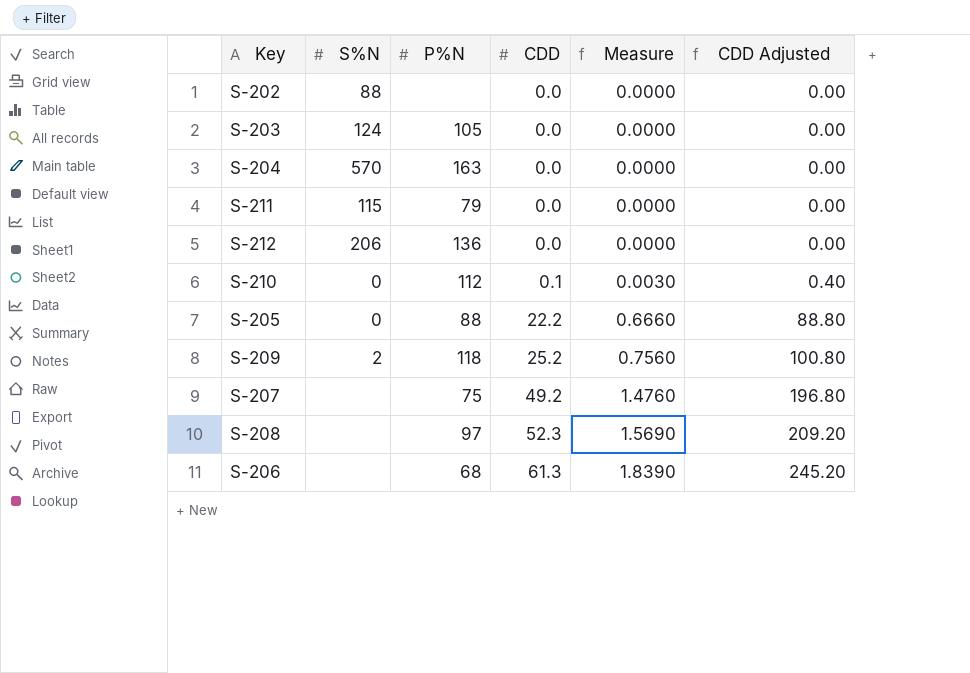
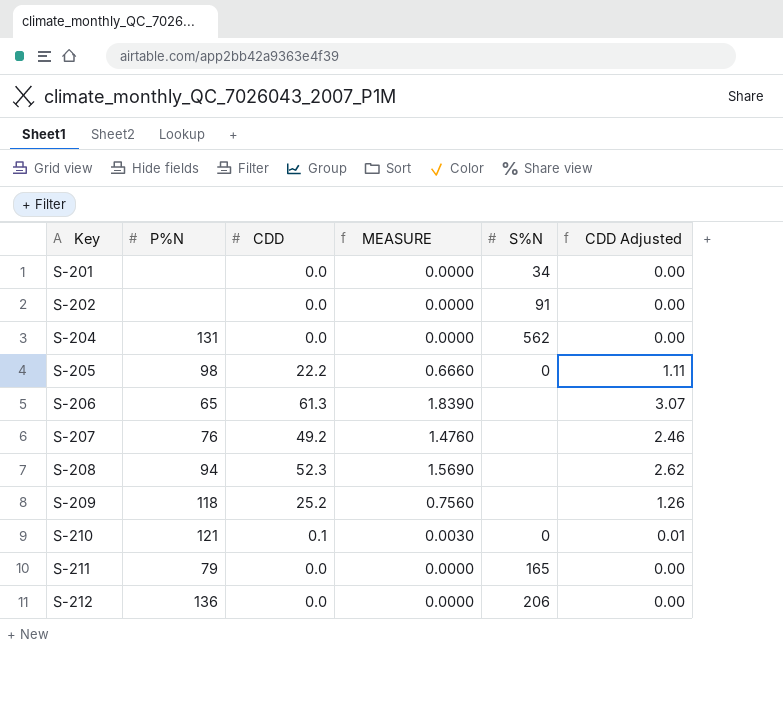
row order: CDD ascending -> Key ascending
column name: Measure -> MEASURE
column S%N | position: 2 -> 5
column CDD Adjusted | formula: [CDD] * 4 -> [CDD] * 0.05
row S-203: 124 | 105 | 0.0 | 0.0000 | 0.00 -> none
row S-201: none -> none | 0.0 | 0.0000 | 34 | 0.00
S-202 | S%N: 88 -> 91
S-204 | P%N: 163 -> 131
S-204 | S%N: 570 -> 562
S-205 | P%N: 88 -> 98
S-206 | P%N: 68 -> 65
S-207 | P%N: 75 -> 76
S-208 | P%N: 97 -> 94
S-209 | S%N: 2 -> none
S-210 | P%N: 112 -> 121
S-211 | S%N: 115 -> 165

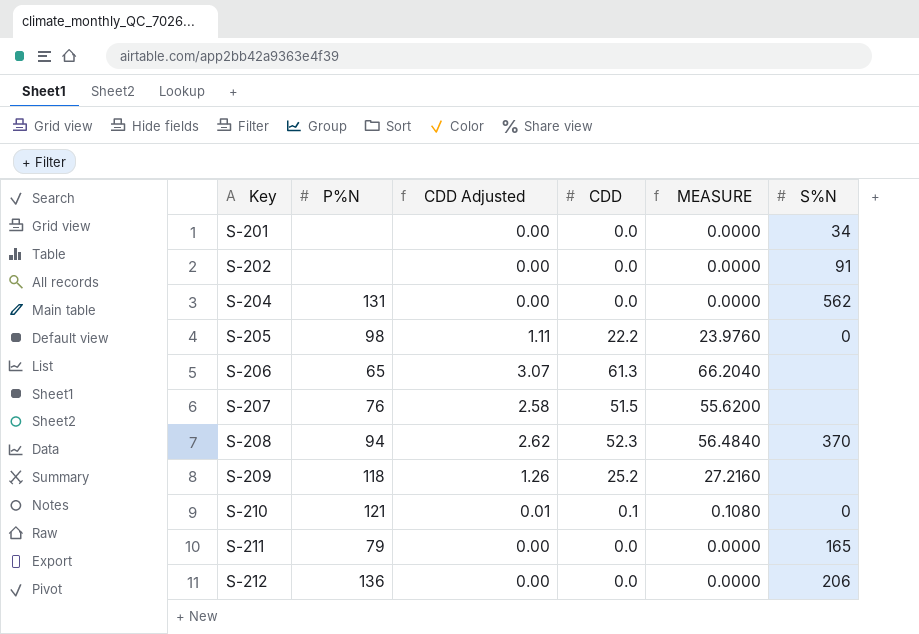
column CDD Adjusted | position: 6 -> 3
column MEASURE | formula: [CDD] * 0.03 -> [CDD] * 1.08
S-207 | CDD Adjusted: 2.46 -> 2.58
S-207 | CDD: 49.2 -> 51.5
S-208 | S%N: none -> 370

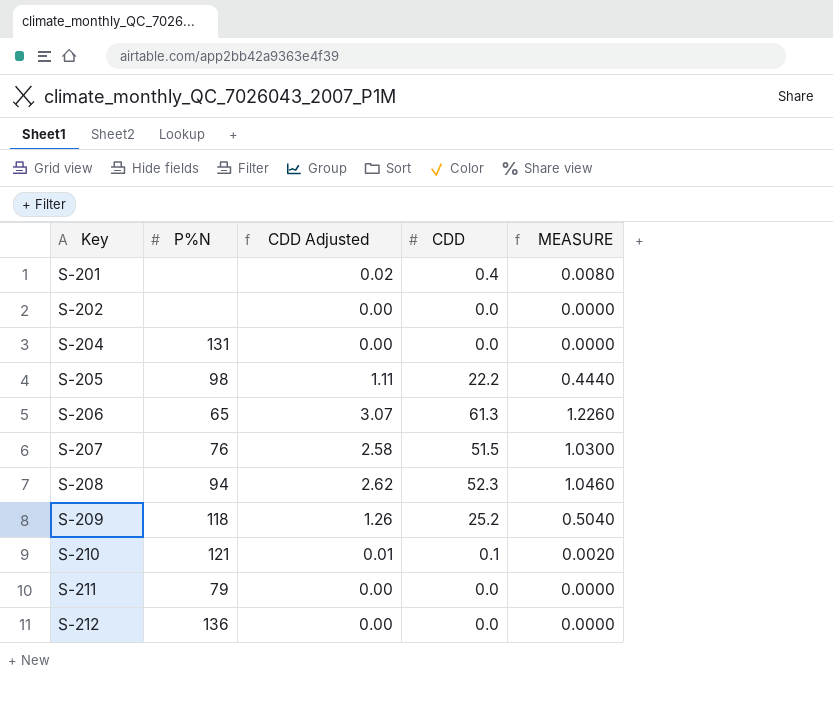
column S%N | position: 6 -> none
column MEASURE | formula: [CDD] * 1.08 -> [CDD] * 0.02
S-201 | CDD Adjusted: 0.00 -> 0.02
S-201 | CDD: 0.0 -> 0.4

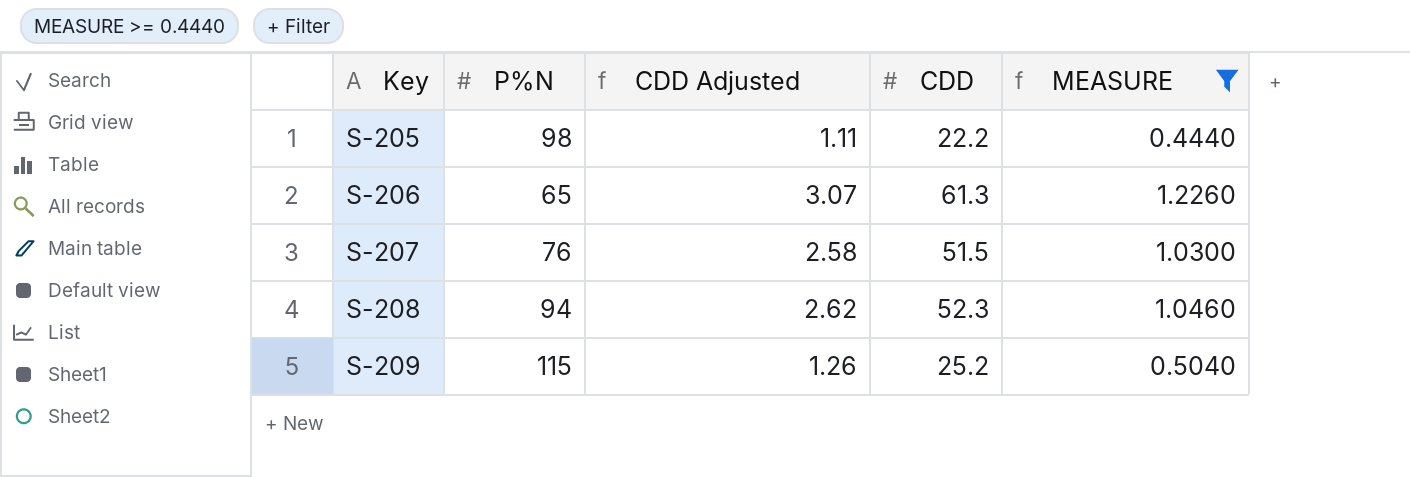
filter: none -> MEASURE >= 0.4440
S-209 | P%N: 118 -> 115

